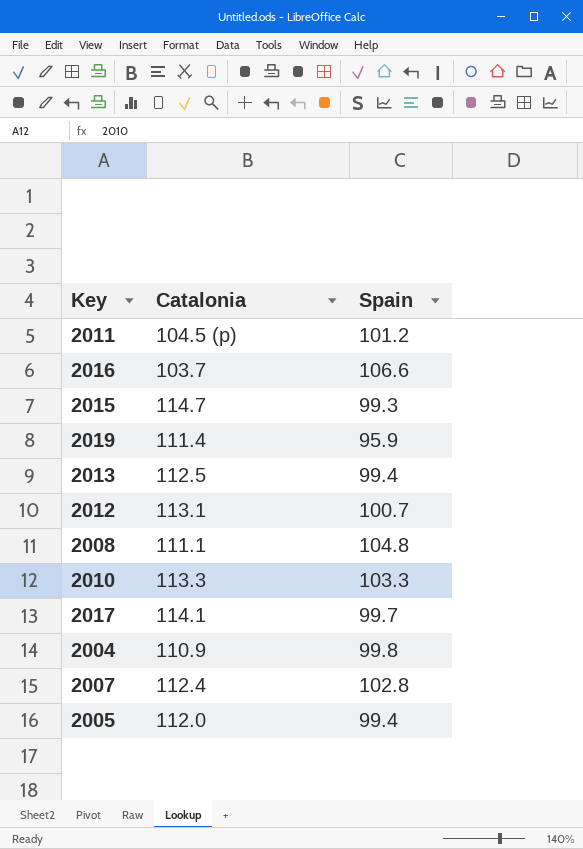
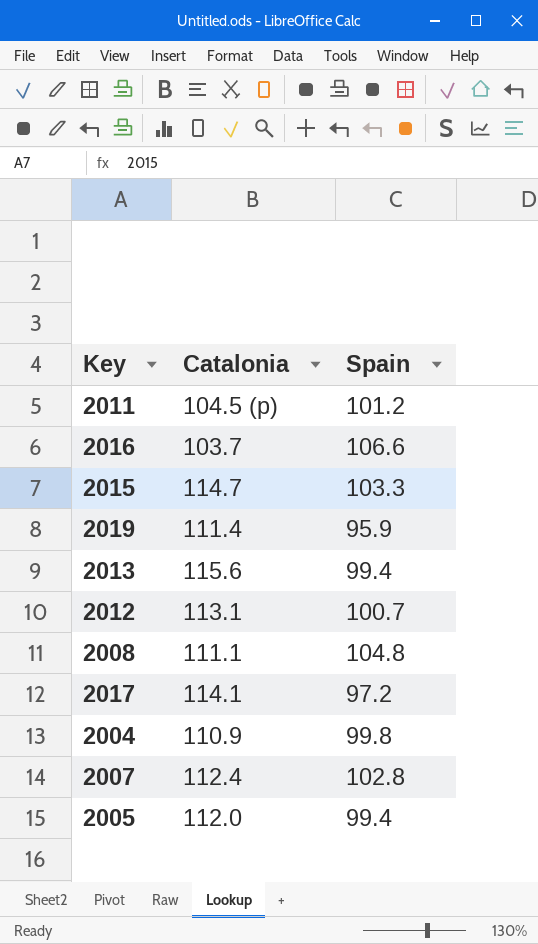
row 2010: 113.3 | 103.3 -> none
2015 | Spain: 99.3 -> 103.3
2013 | Catalonia: 112.5 -> 115.6
2017 | Spain: 99.7 -> 97.2

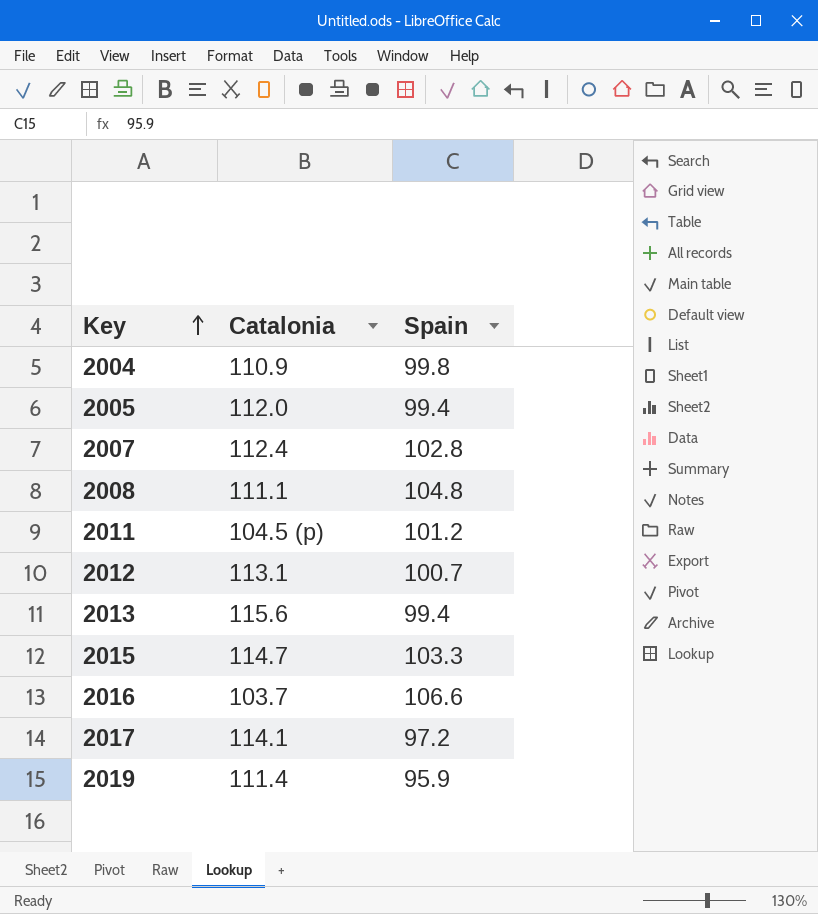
row order: none -> Key ascending

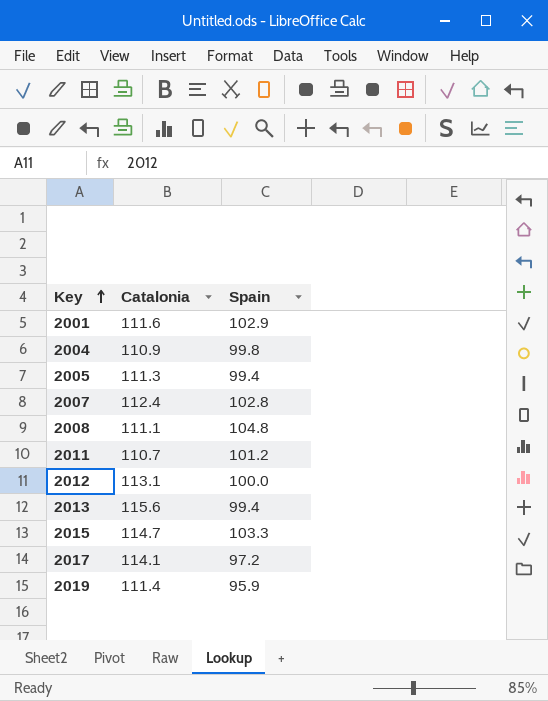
row 2016: 103.7 | 106.6 -> none
row 2001: none -> 111.6 | 102.9
2005 | Catalonia: 112.0 -> 111.3
2011 | Catalonia: 104.5 (p) -> 110.7
2012 | Spain: 100.7 -> 100.0

